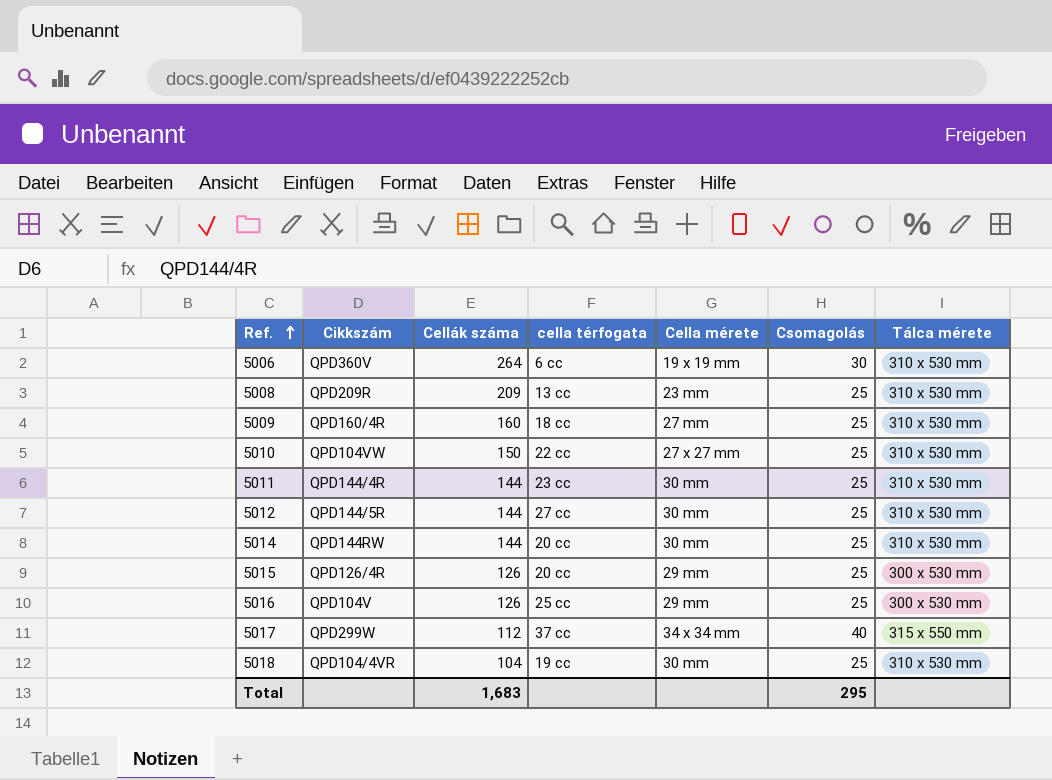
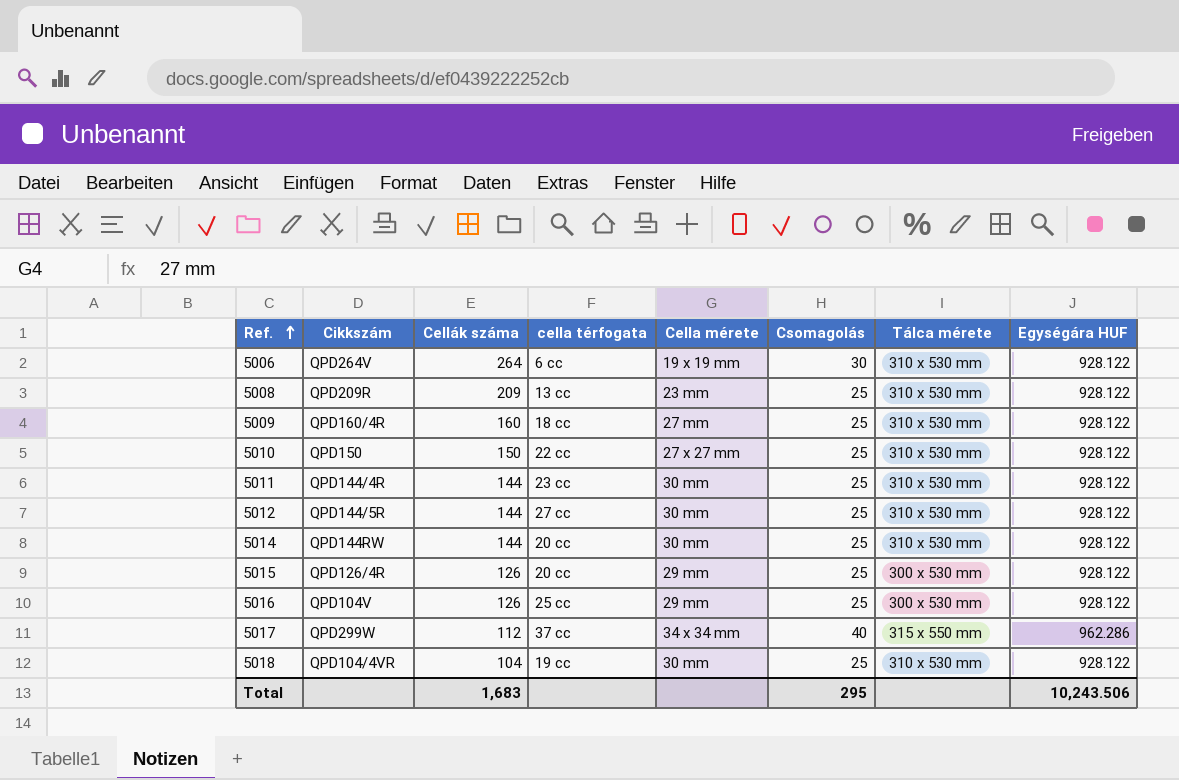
column Egységára HUF | position: none -> 8
5006 | Cikkszám: QPD360V -> QPD264V
5010 | Cikkszám: QPD104VW -> QPD150

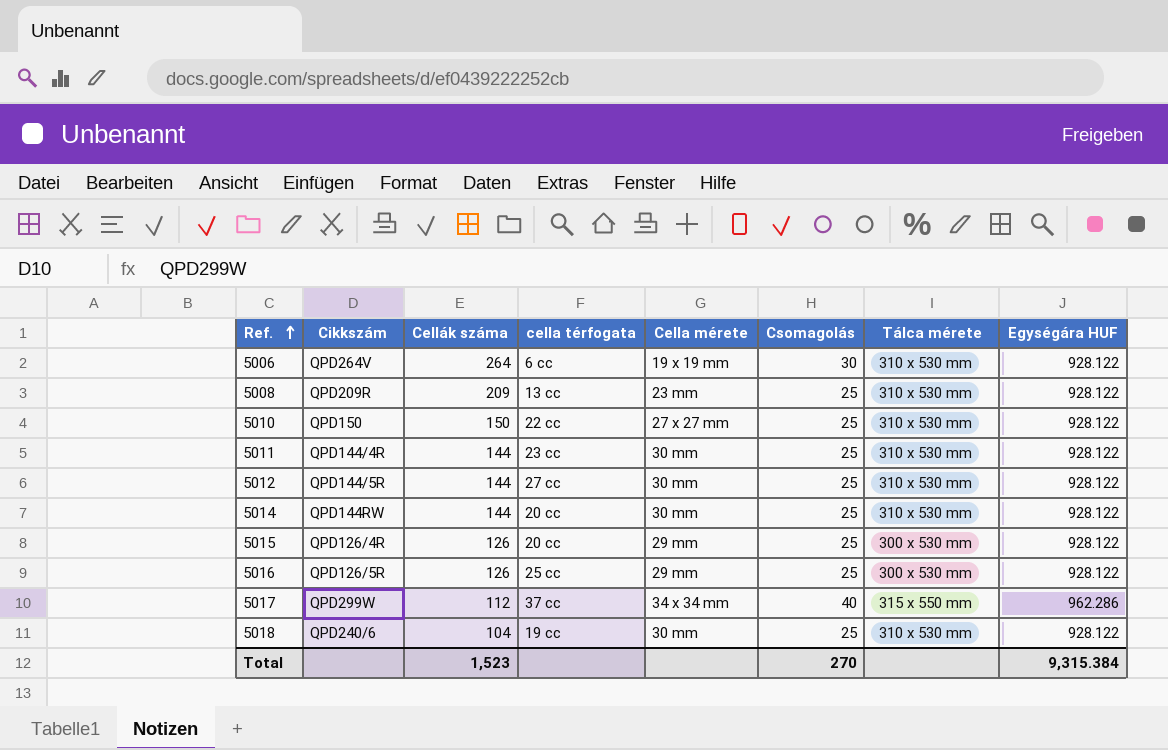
row 5009: QPD160/4R | 160 | 18 cc | 27 mm | 25 | 310 x 530 mm | 928.122 -> none
5016 | Cikkszám: QPD104V -> QPD126/5R
5018 | Cikkszám: QPD104/4VR -> QPD240/6
Total | Cellák száma: 1,683 -> 1,523
Total | Csomagolás: 295 -> 270
Total | Egységára HUF: 10,243.506 -> 9,315.384

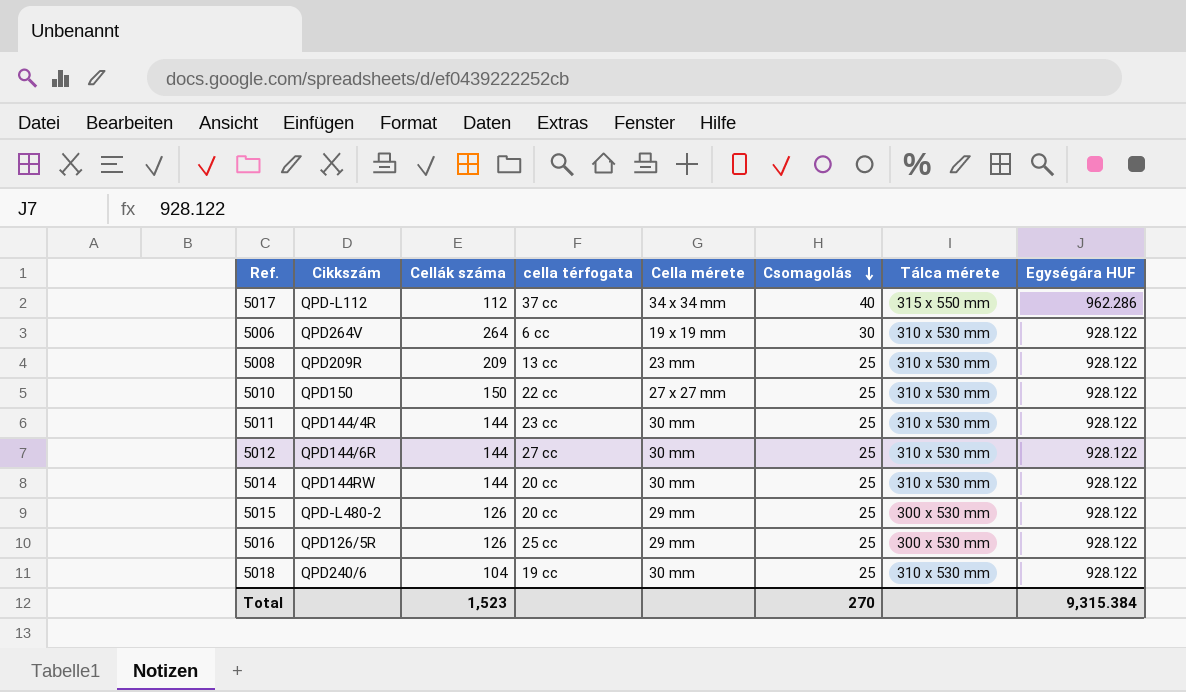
row order: Ref. ascending -> Csomagolás descending
5017 | Cikkszám: QPD299W -> QPD-L112
5012 | Cikkszám: QPD144/5R -> QPD144/6R
5015 | Cikkszám: QPD126/4R -> QPD-L480-2

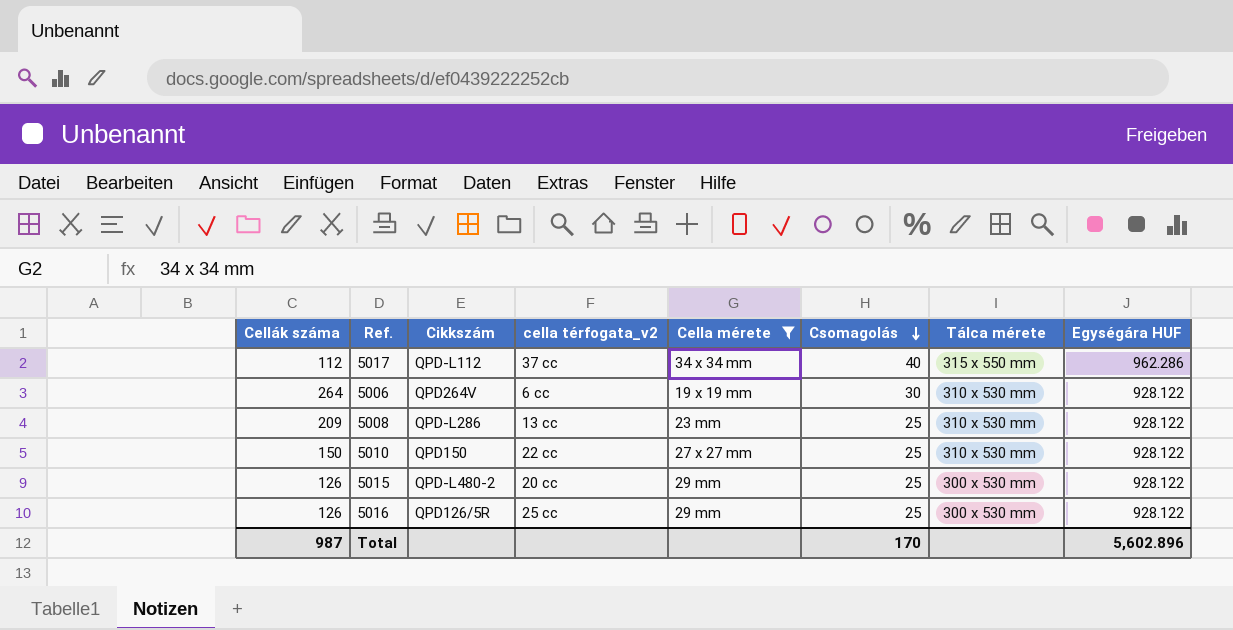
filter: none -> Cella mérete != 30 mm
column Cellák száma | position: 3 -> 1
column name: cella térfogata -> cella térfogata_v2
5008 | Cikkszám: QPD209R -> QPD-L286
Total | Cellák száma: 1,523 -> 987
Total | Csomagolás: 270 -> 170
Total | Egységára HUF: 9,315.384 -> 5,602.896

